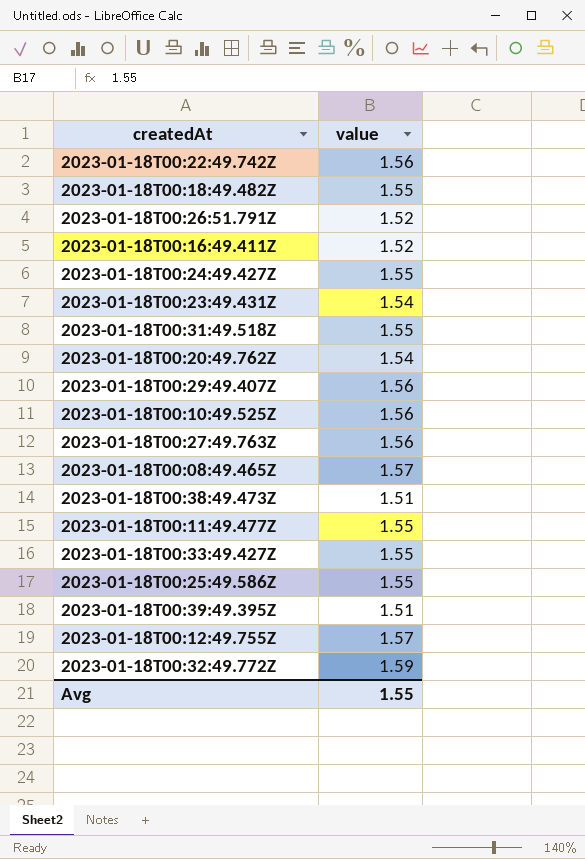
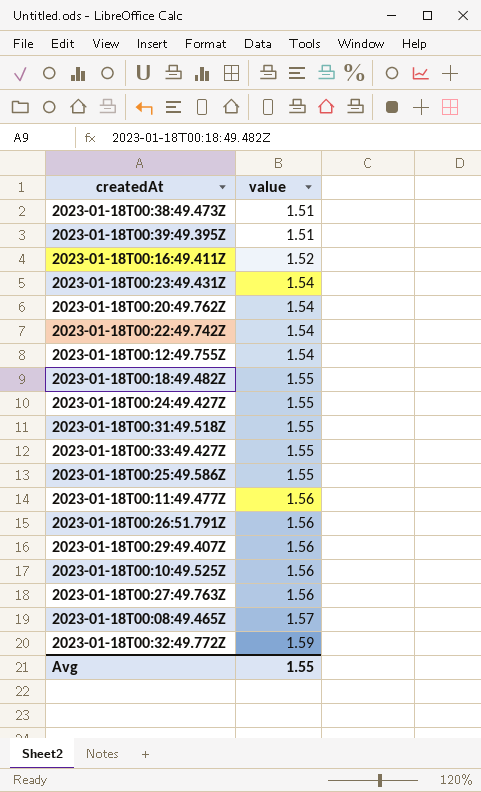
row order: none -> value ascending
2023-01-18T00:22:49.742Z | value: 1.56 -> 1.54
2023-01-18T00:12:49.755Z | value: 1.57 -> 1.54
2023-01-18T00:11:49.477Z | value: 1.55 -> 1.56
2023-01-18T00:26:51.791Z | value: 1.52 -> 1.56

